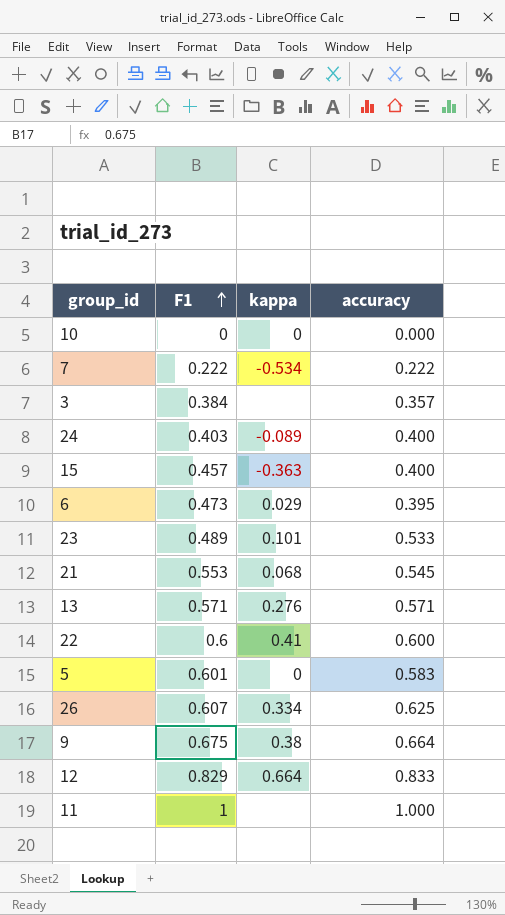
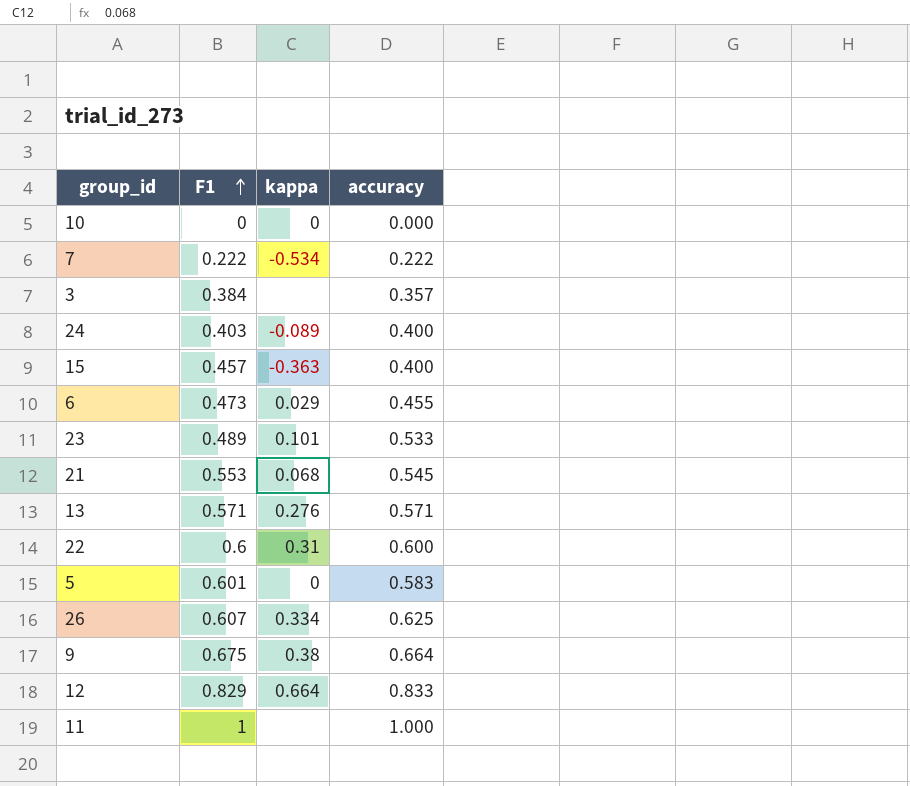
6 | accuracy: 0.395 -> 0.455
22 | kappa: 0.41 -> 0.31

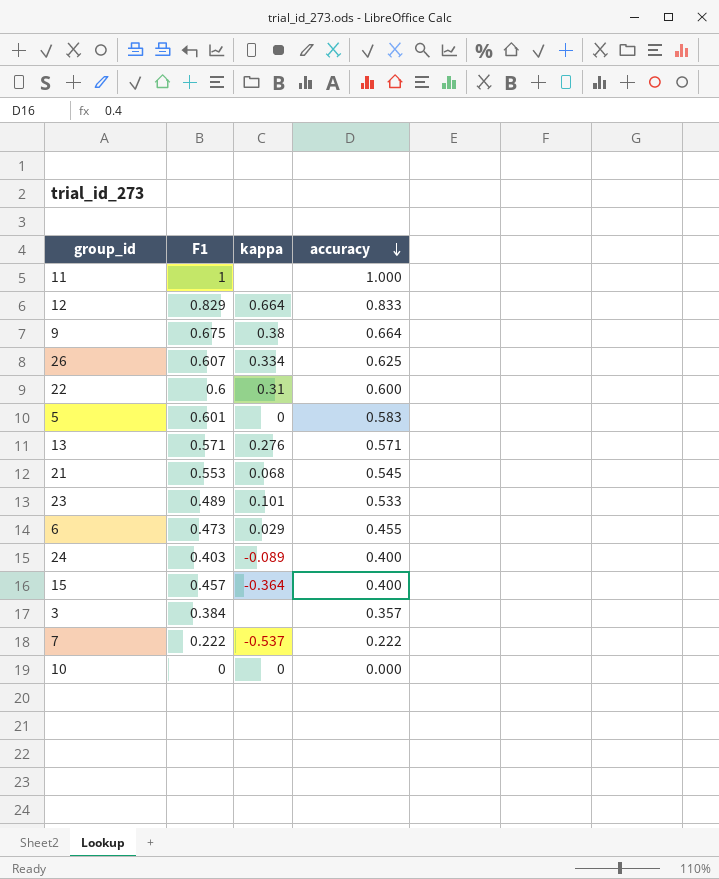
row order: F1 ascending -> accuracy descending
15 | kappa: -0.363 -> -0.364
7 | kappa: -0.534 -> -0.537

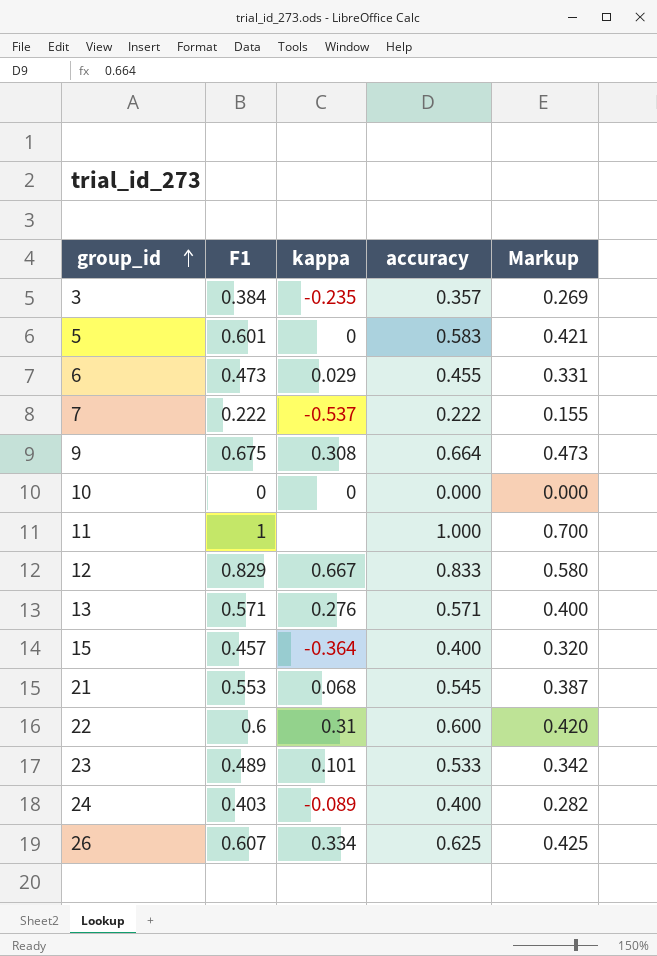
row order: accuracy descending -> group_id ascending
column Markup | formula: none -> [F1] * 0.7
3 | kappa: none -> -0.235
9 | kappa: 0.38 -> 0.308
12 | kappa: 0.664 -> 0.667

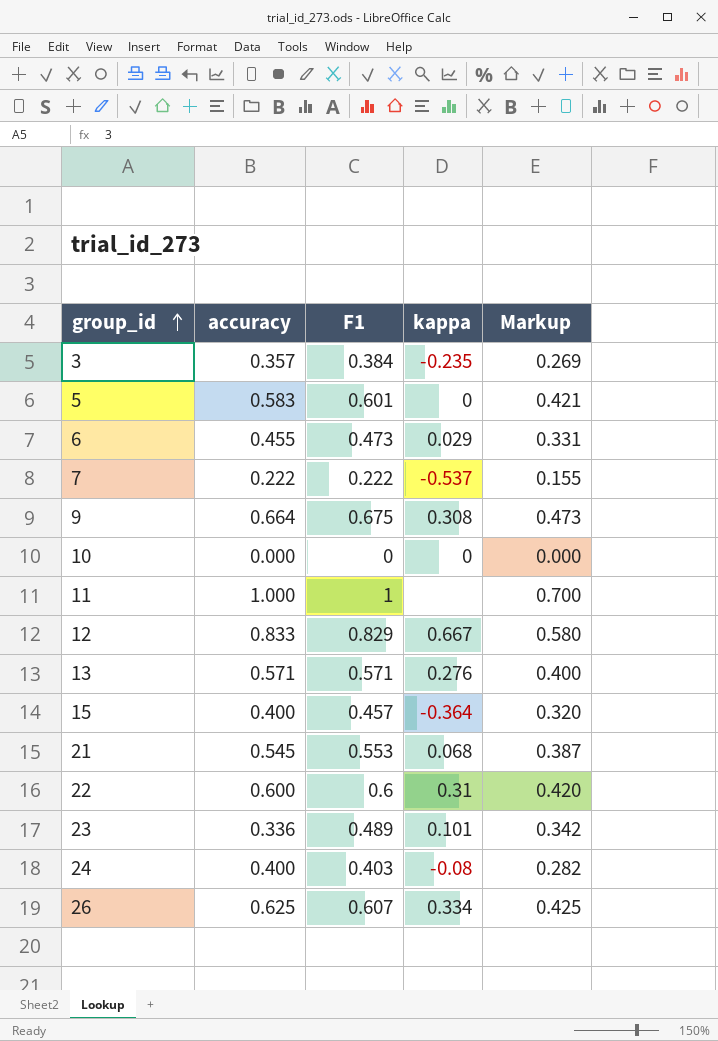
column accuracy | position: 4 -> 2
23 | accuracy: 0.533 -> 0.336
24 | kappa: -0.089 -> -0.08

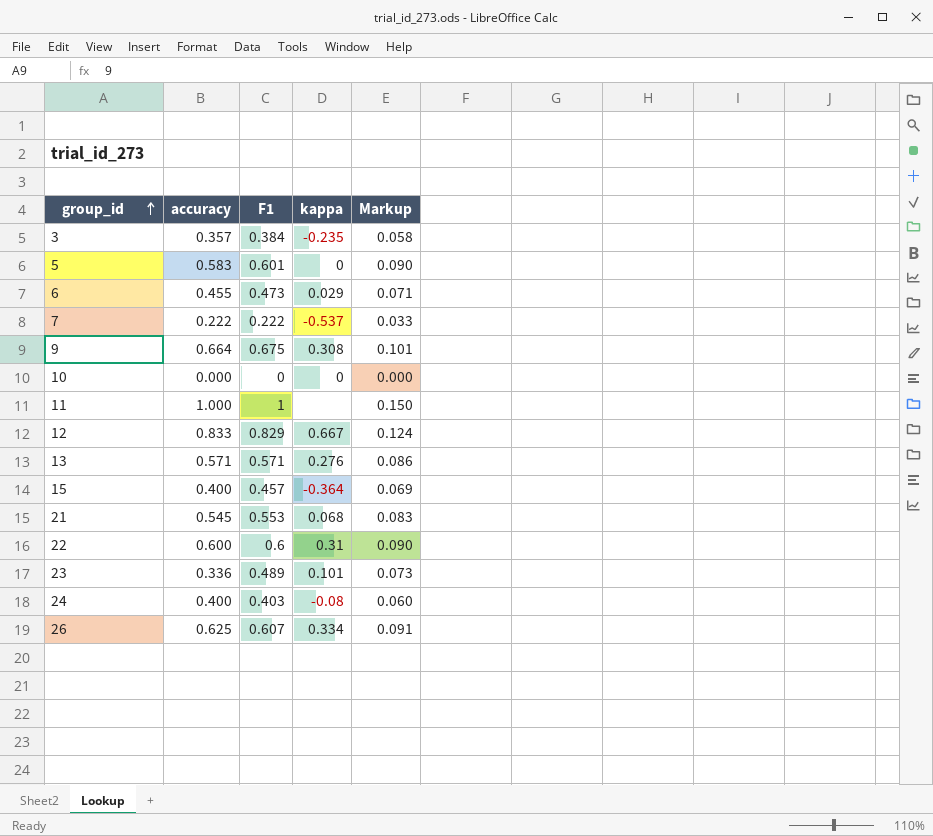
column Markup | formula: [F1] * 0.7 -> [F1] * 0.15

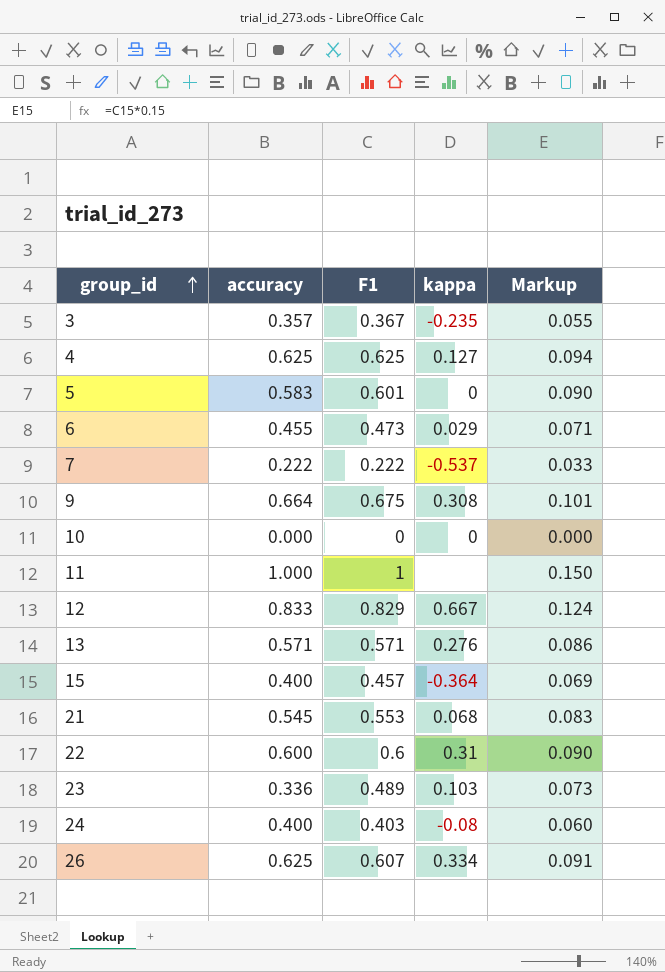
3 | F1: 0.384 -> 0.367
3 | Markup: 0.058 -> 0.055
row 4: none -> 0.625 | 0.625 | 0.127 | 0.094
23 | kappa: 0.101 -> 0.103

